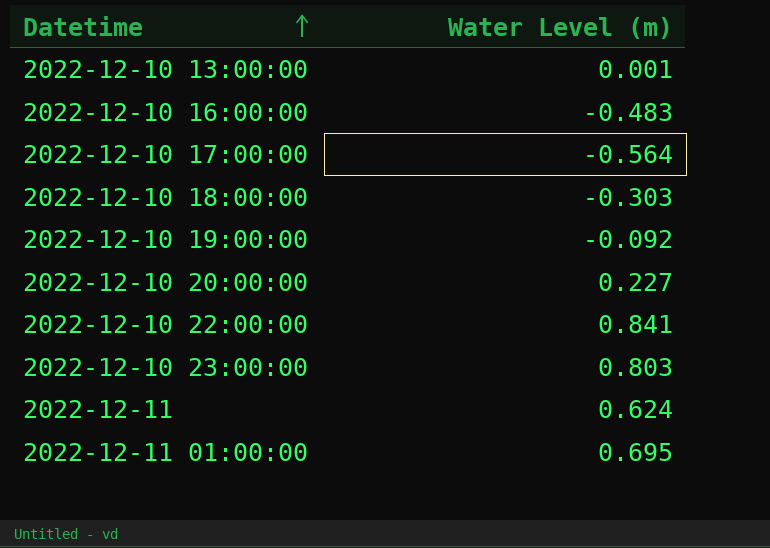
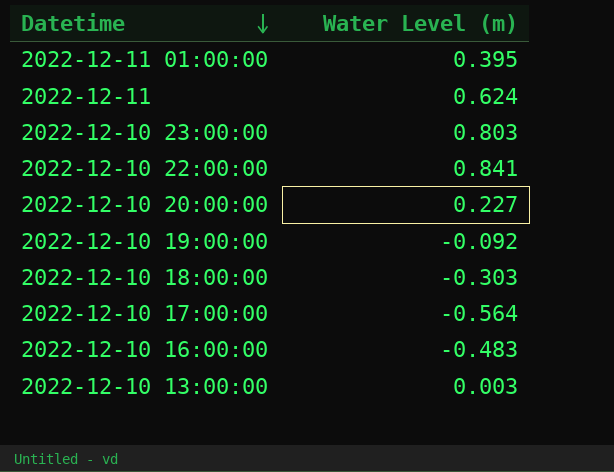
row order: Datetime ascending -> Datetime descending
2022-12-11 01:00:00 | Water Level (m): 0.695 -> 0.395
2022-12-10 13:00:00 | Water Level (m): 0.001 -> 0.003

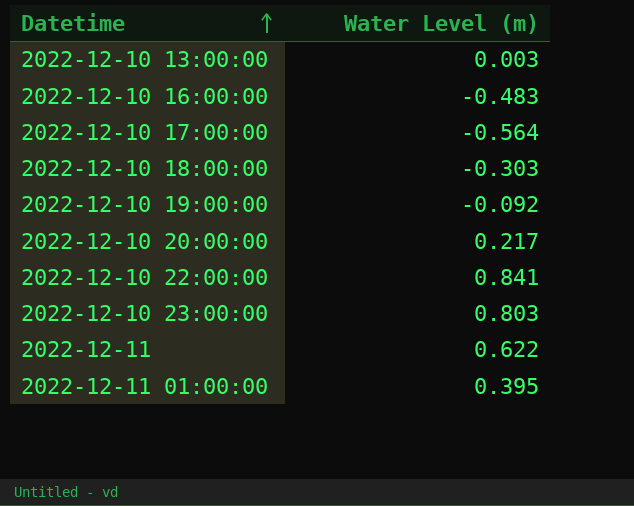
row order: Datetime descending -> Datetime ascending
2022-12-10 20:00:00 | Water Level (m): 0.227 -> 0.217
2022-12-11 | Water Level (m): 0.624 -> 0.622

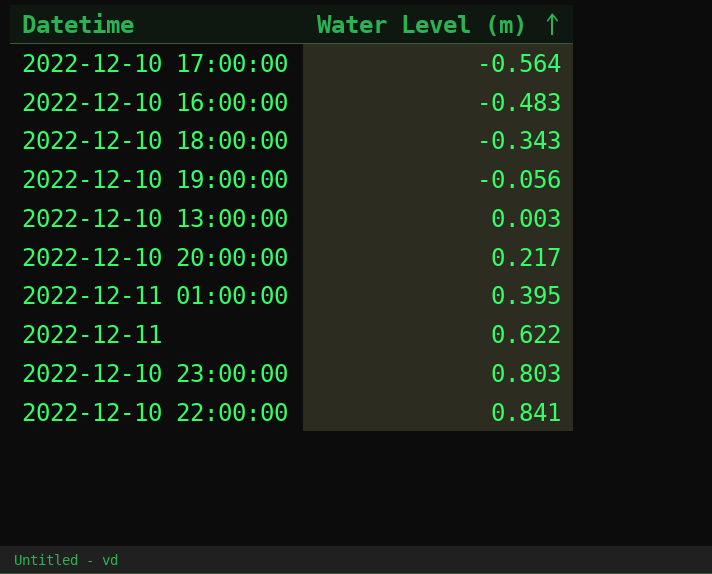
row order: Datetime ascending -> Water Level (m) ascending
2022-12-10 18:00:00 | Water Level (m): -0.303 -> -0.343
2022-12-10 19:00:00 | Water Level (m): -0.092 -> -0.056

